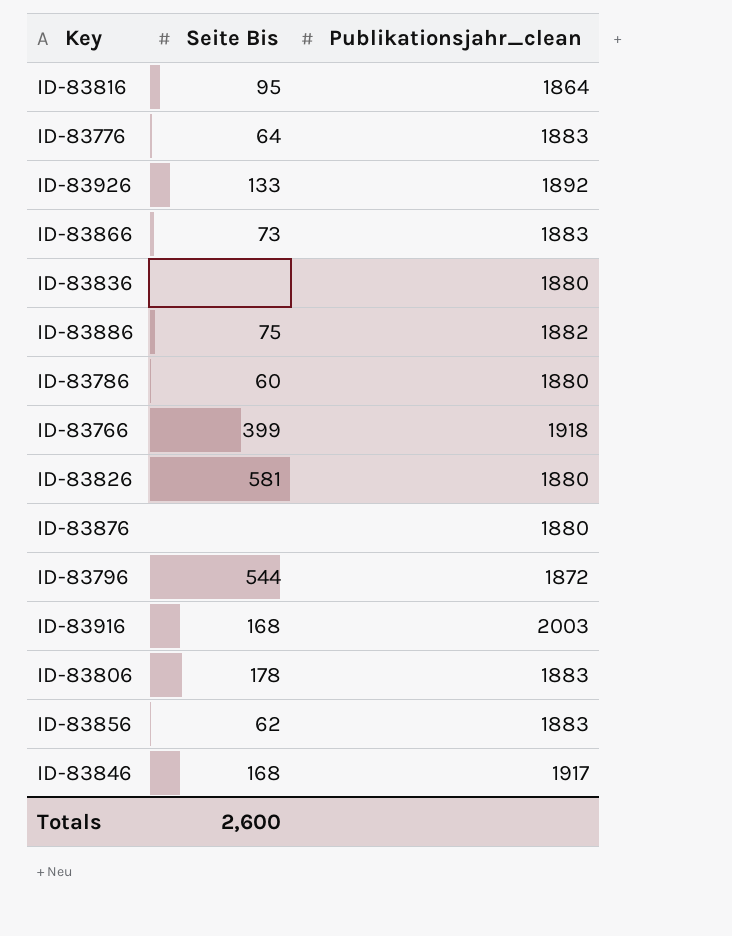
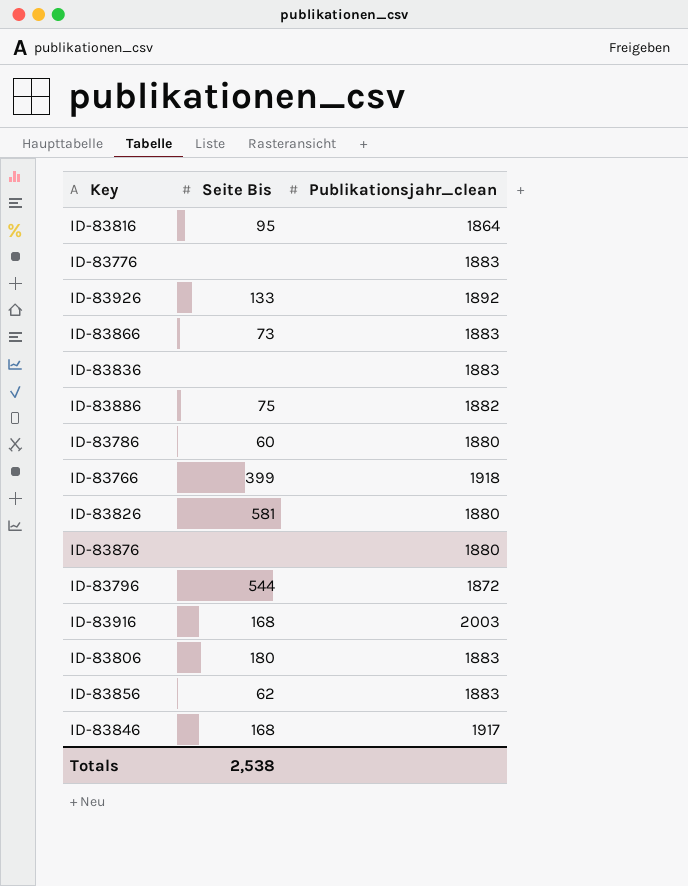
ID-83776 | Seite Bis: 64 -> none
ID-83836 | Publikationsjahr_clean: 1880 -> 1883
ID-83806 | Seite Bis: 178 -> 180
Totals | Seite Bis: 2,600 -> 2,538

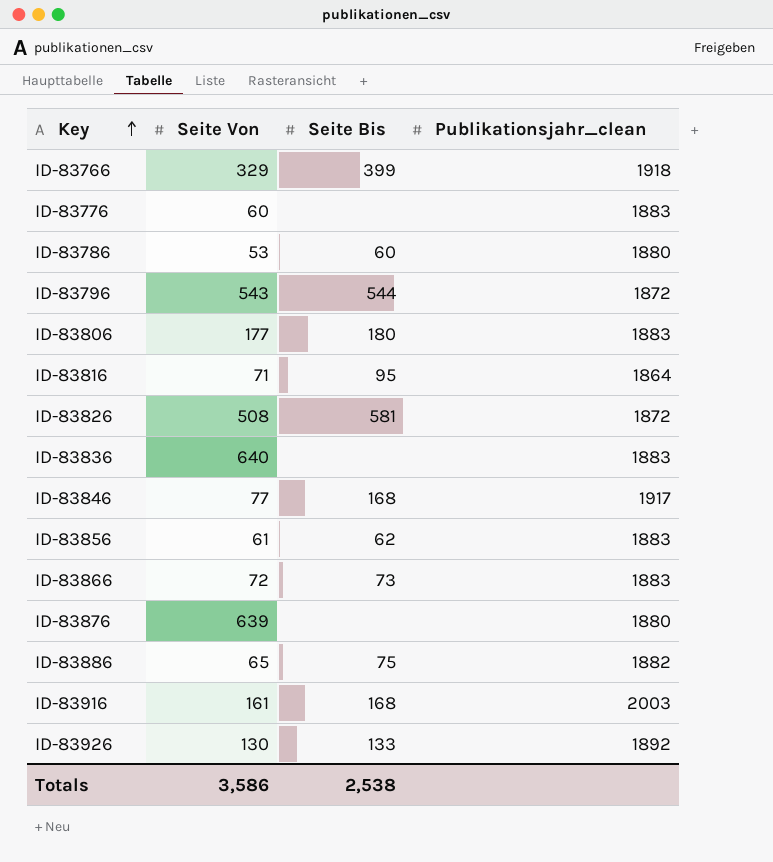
row order: none -> Key ascending
column Seite Von | position: none -> 2
ID-83826 | Publikationsjahr_clean: 1880 -> 1872

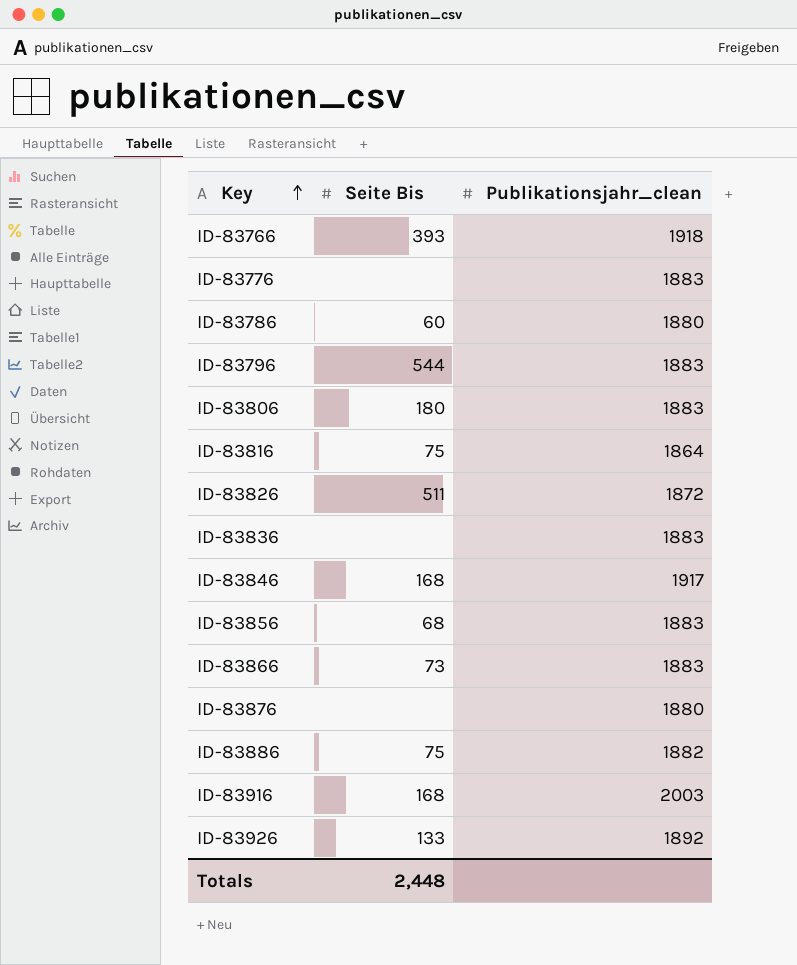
column Seite Von | position: 2 -> none
ID-83766 | Seite Bis: 399 -> 393
ID-83796 | Publikationsjahr_clean: 1872 -> 1883
ID-83816 | Seite Bis: 95 -> 75
ID-83826 | Seite Bis: 581 -> 511
ID-83856 | Seite Bis: 62 -> 68
Totals | Seite Bis: 2,538 -> 2,448

